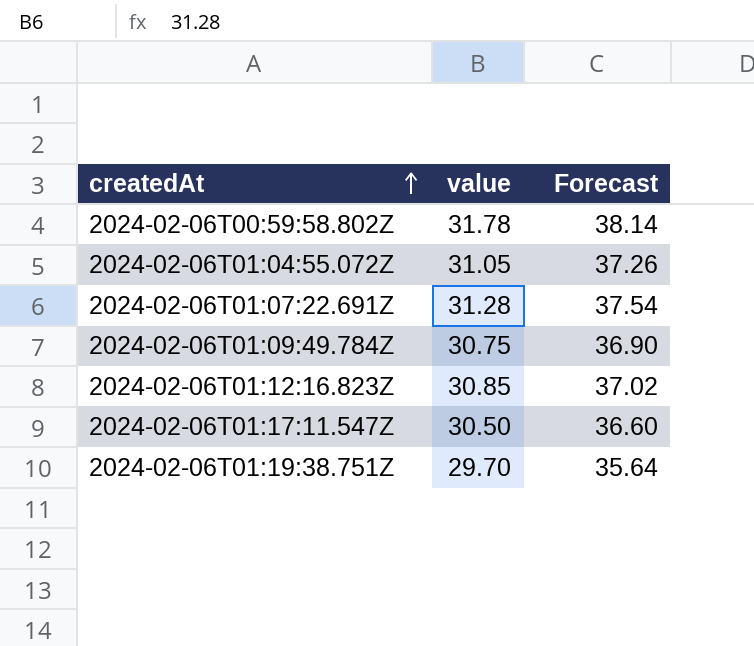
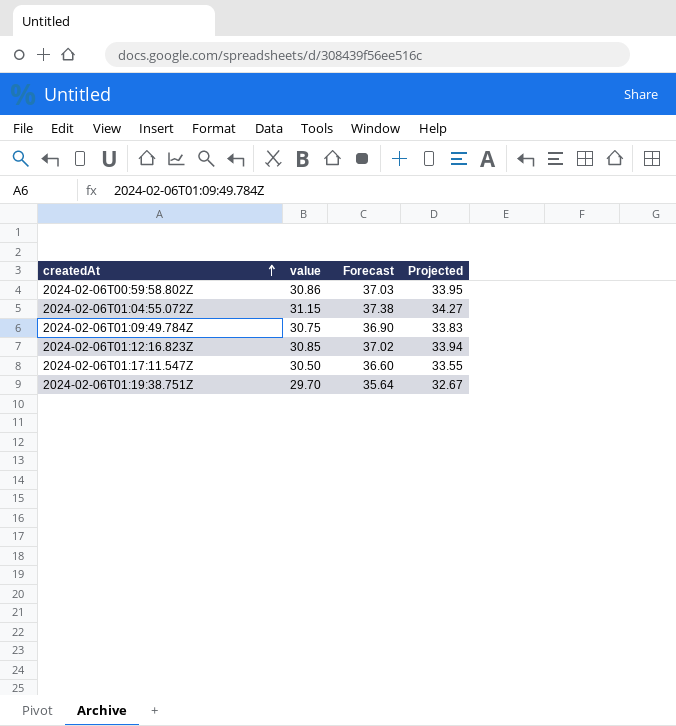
column Projected | formula: none -> [value] * 1.1
row 2024-02-06T01:07:22.691Z: 31.28 | 37.54 -> none
2024-02-06T00:59:58.802Z | value: 31.78 -> 30.86
2024-02-06T00:59:58.802Z | Forecast: 38.14 -> 37.03
2024-02-06T01:04:55.072Z | value: 31.05 -> 31.15
2024-02-06T01:04:55.072Z | Forecast: 37.26 -> 37.38

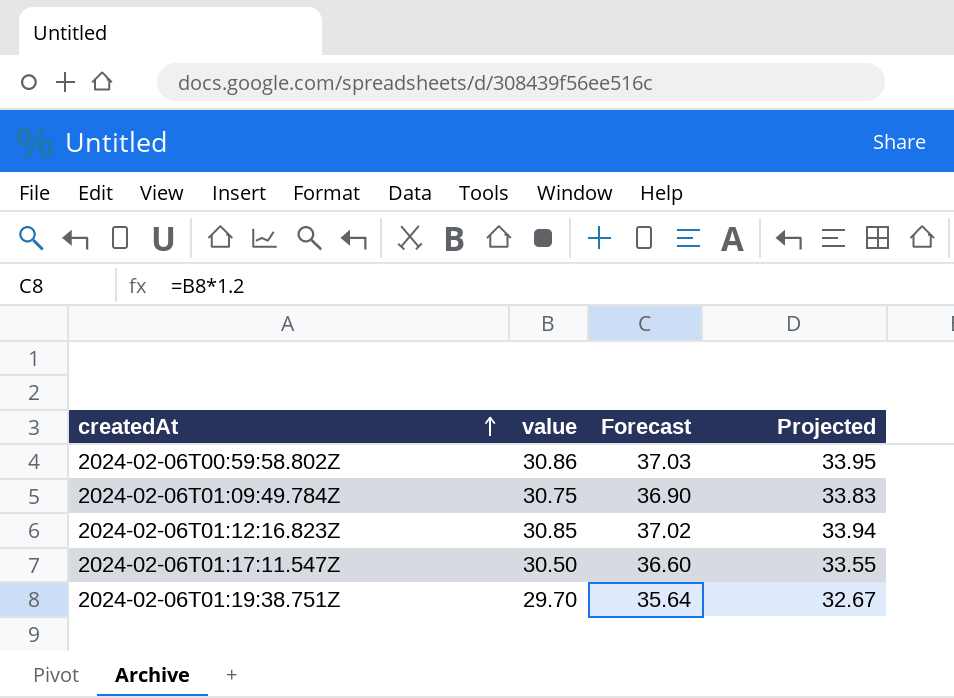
row 2024-02-06T01:04:55.072Z: 31.15 | 37.38 | 34.27 -> none

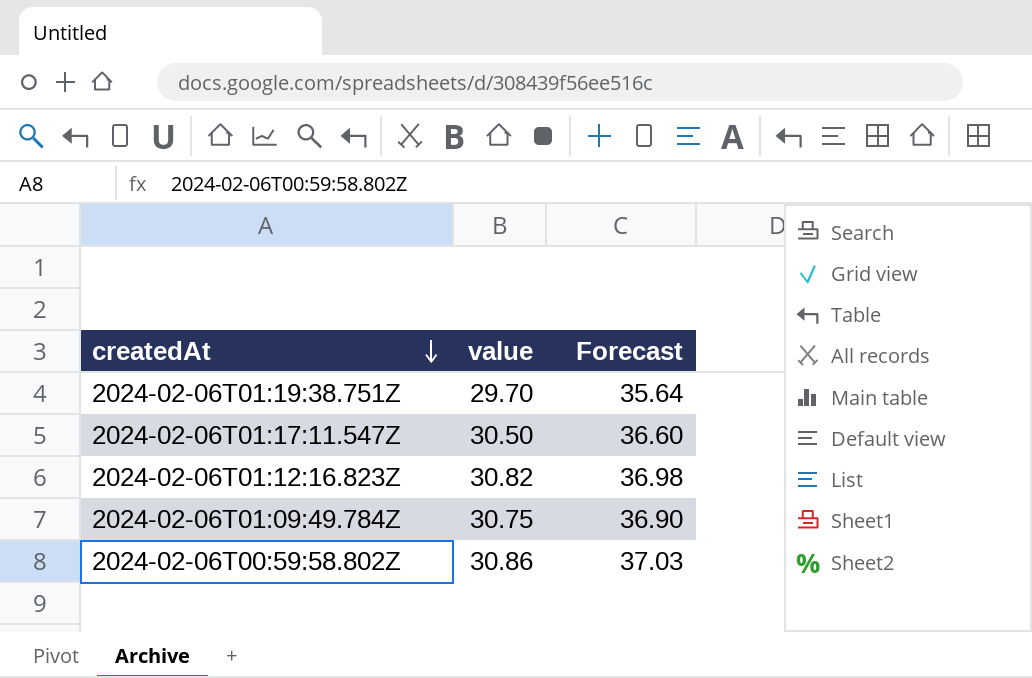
row order: createdAt ascending -> createdAt descending
column Projected | formula: [value] * 1.1 -> none
2024-02-06T01:12:16.823Z | value: 30.85 -> 30.82
2024-02-06T01:12:16.823Z | Forecast: 37.02 -> 36.98

